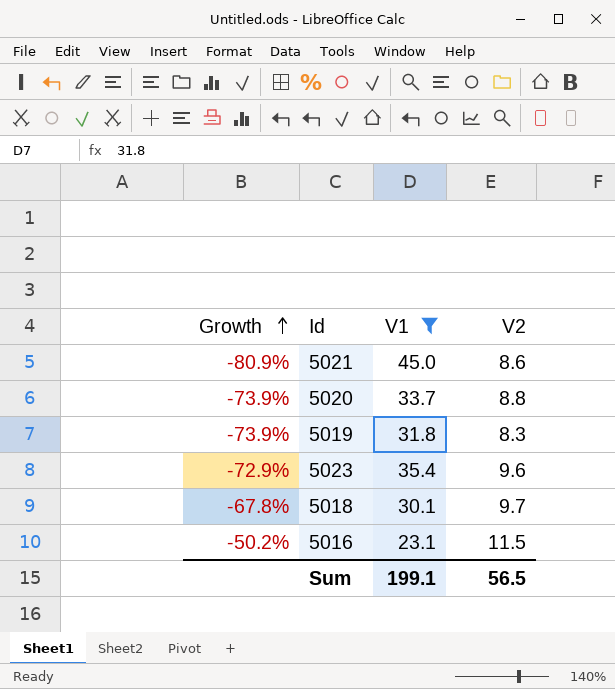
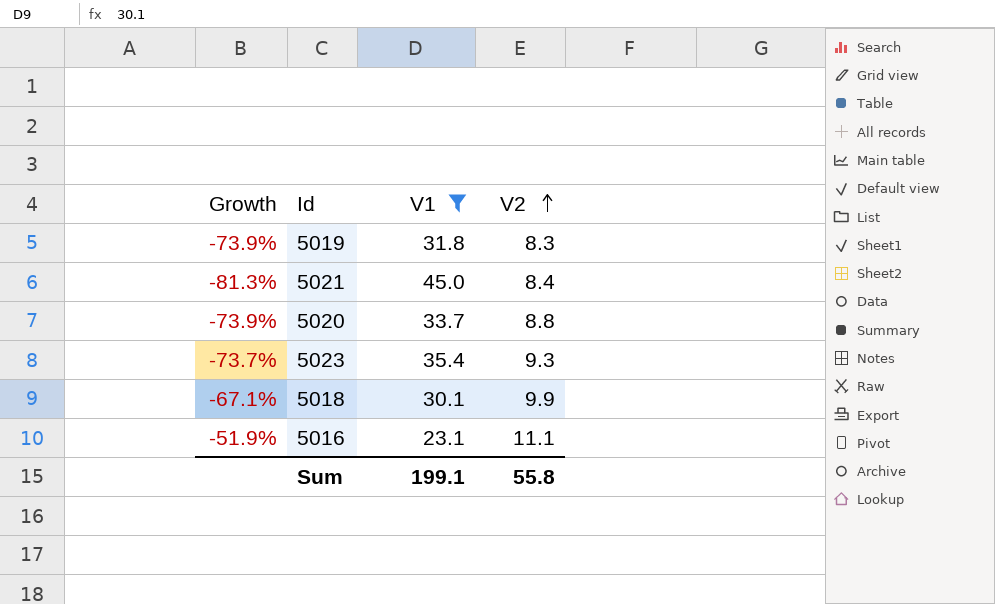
row order: Growth ascending -> V2 ascending
5021 | Growth: -80.9% -> -81.3%
5021 | V2: 8.6 -> 8.4
5023 | Growth: -72.9% -> -73.7%
5023 | V2: 9.6 -> 9.3
5018 | Growth: -67.8% -> -67.1%
5018 | V2: 9.7 -> 9.9
5016 | Growth: -50.2% -> -51.9%
5016 | V2: 11.5 -> 11.1
Sum | V2: 56.5 -> 55.8

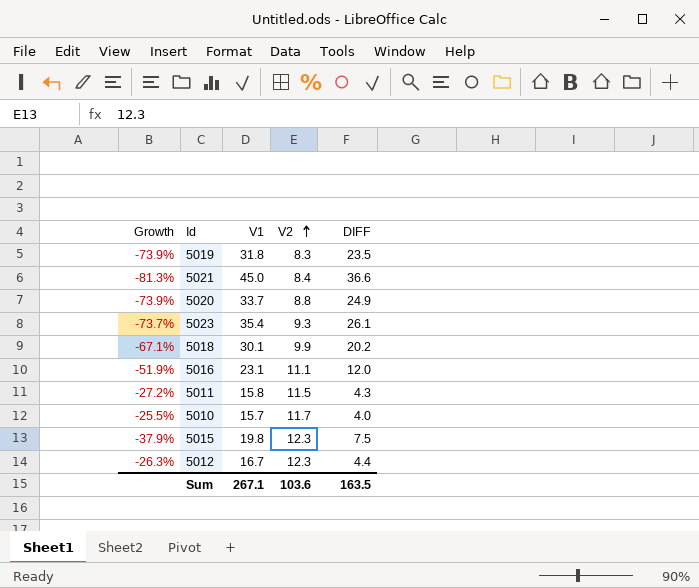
filter: V1 >= 23.1 -> none
column DIFF | formula: none -> [V1] - [V2]
Sum | V1: 199.1 -> 267.1
Sum | V2: 55.8 -> 103.6

